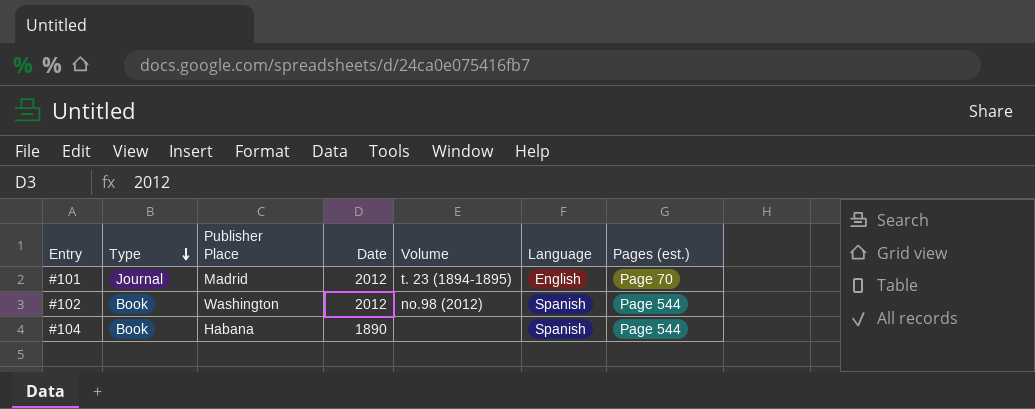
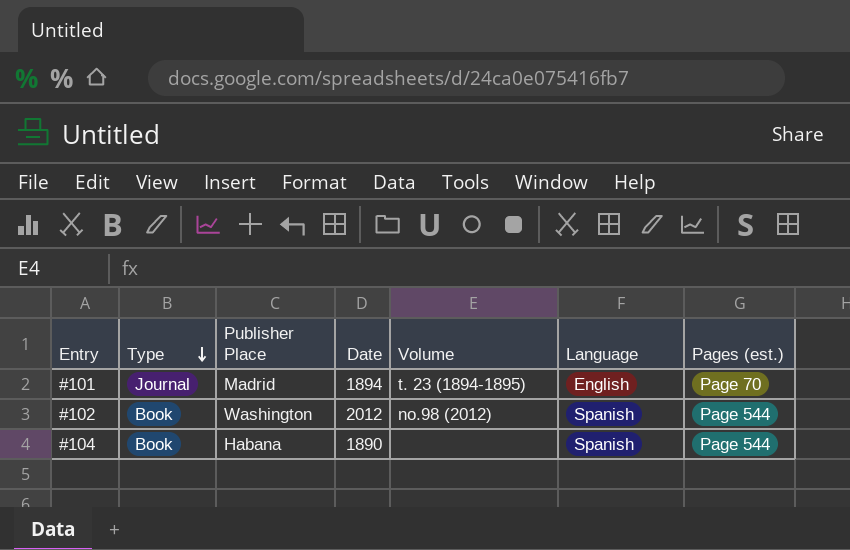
#101 | Date: 2012 -> 1894

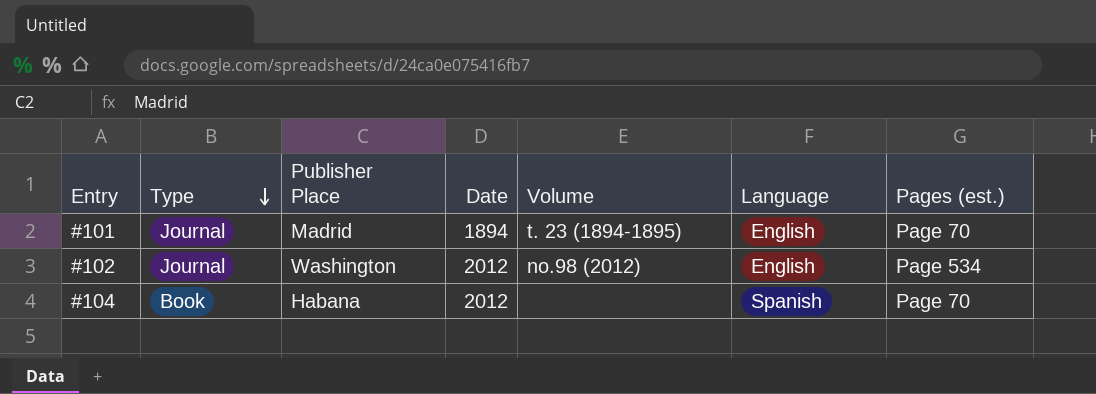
#102 | Type: Book -> Journal
#102 | Language: Spanish -> English
#102 | Pages (est.): Page 544 -> Page 534
#104 | Date: 1890 -> 2012
#104 | Pages (est.): Page 544 -> Page 70

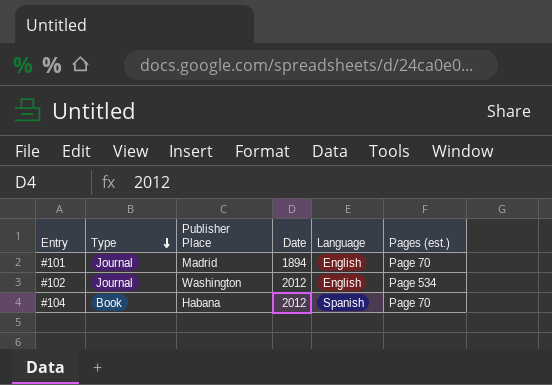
column Volume | position: 5 -> none

